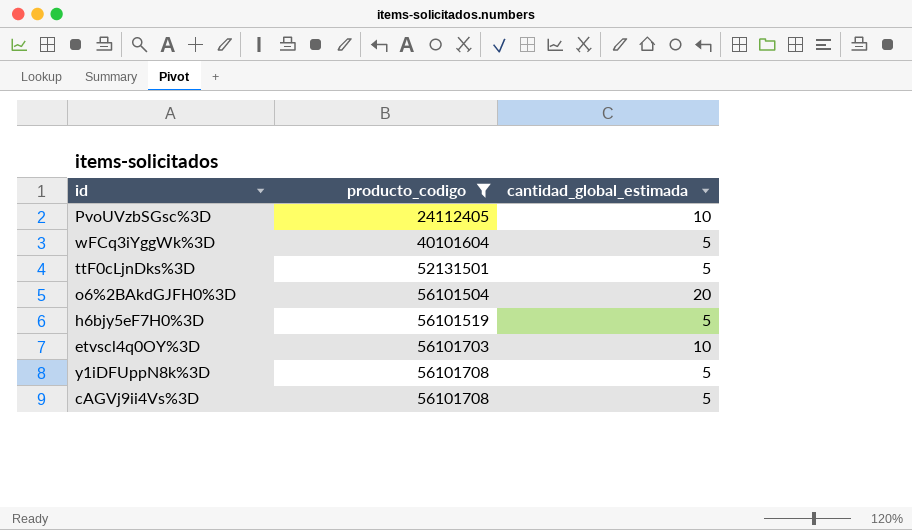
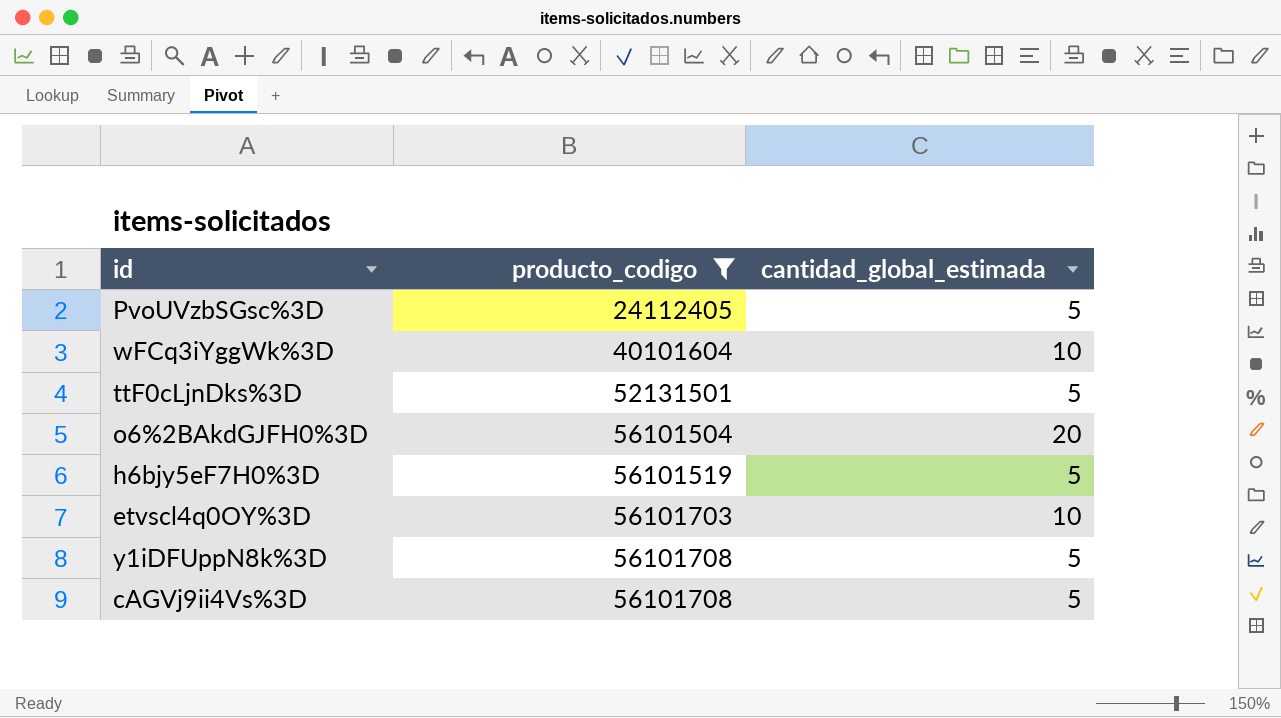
PvoUVzbSGsc%3D | cantidad_global_estimada: 10 -> 5
wFCq3iYggWk%3D | cantidad_global_estimada: 5 -> 10

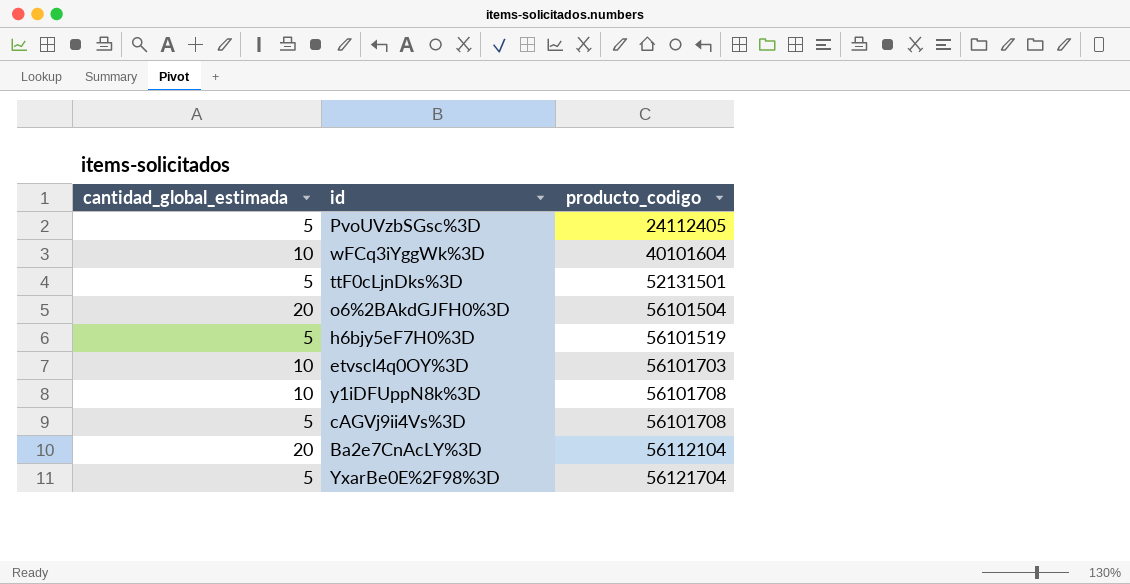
filter: producto_codigo <= 56101708 -> none
column cantidad_global_estimada | position: 3 -> 1
y1iDFUppN8k%3D | cantidad_global_estimada: 5 -> 10

